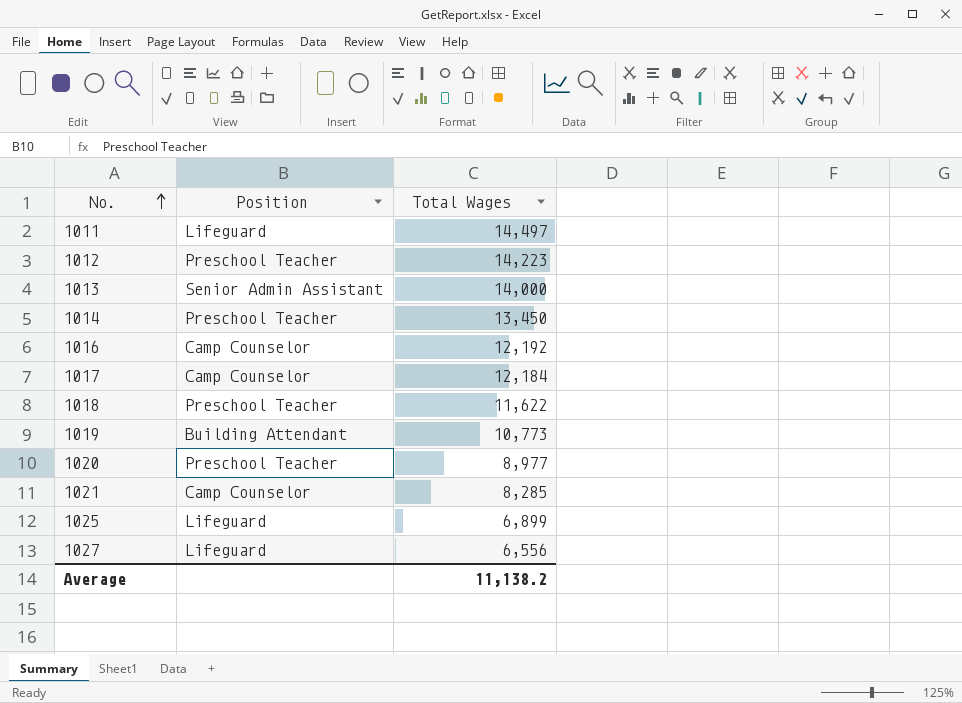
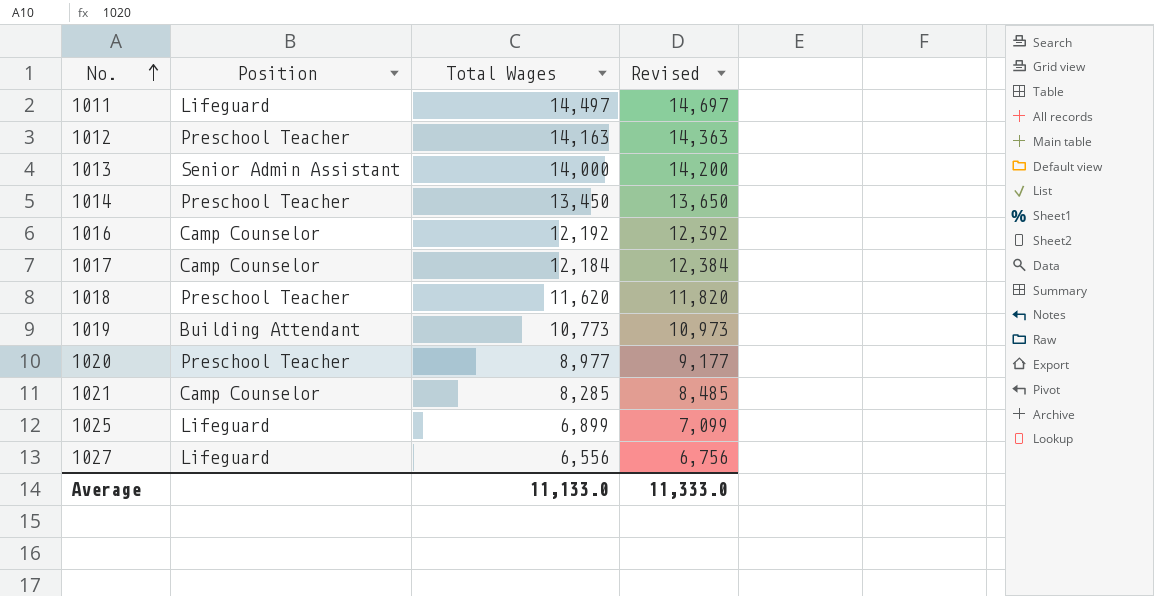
column Revised | formula: none -> [Total Wages] + 200
1012 | Total Wages: 14,223 -> 14,163
1018 | Total Wages: 11,622 -> 11,620
Average | Total Wages: 11,138.2 -> 11,133.0

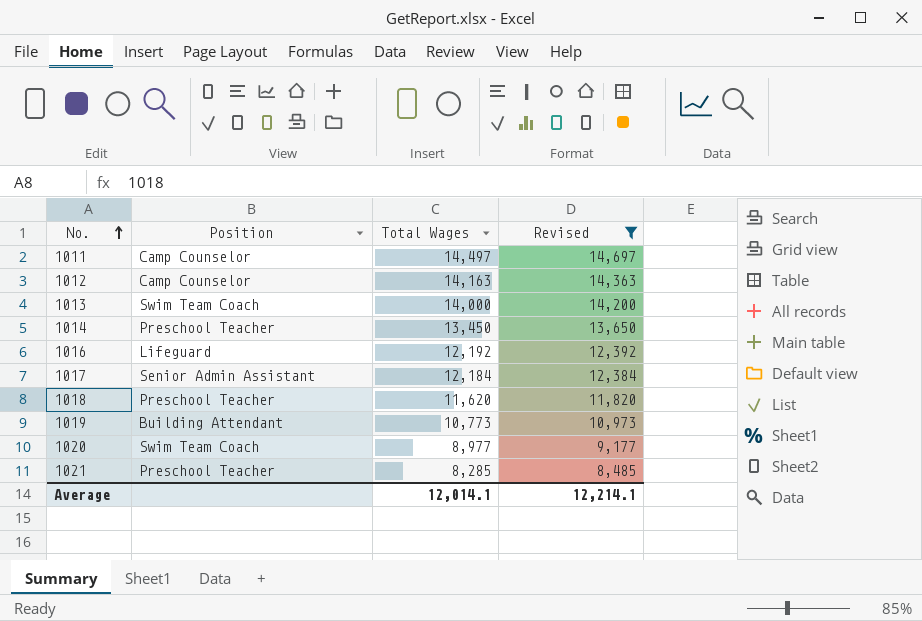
filter: none -> Revised >= 8,485
1011 | Position: Lifeguard -> Camp Counselor
1012 | Position: Preschool Teacher -> Camp Counselor
1013 | Position: Senior Admin Assistant -> Swim Team Coach
1016 | Position: Camp Counselor -> Lifeguard
1017 | Position: Camp Counselor -> Senior Admin Assistant
1020 | Position: Preschool Teacher -> Swim Team Coach
1021 | Position: Camp Counselor -> Preschool Teacher
Average | Total Wages: 11,133.0 -> 12,014.1
Average | Revised: 11,333.0 -> 12,214.1

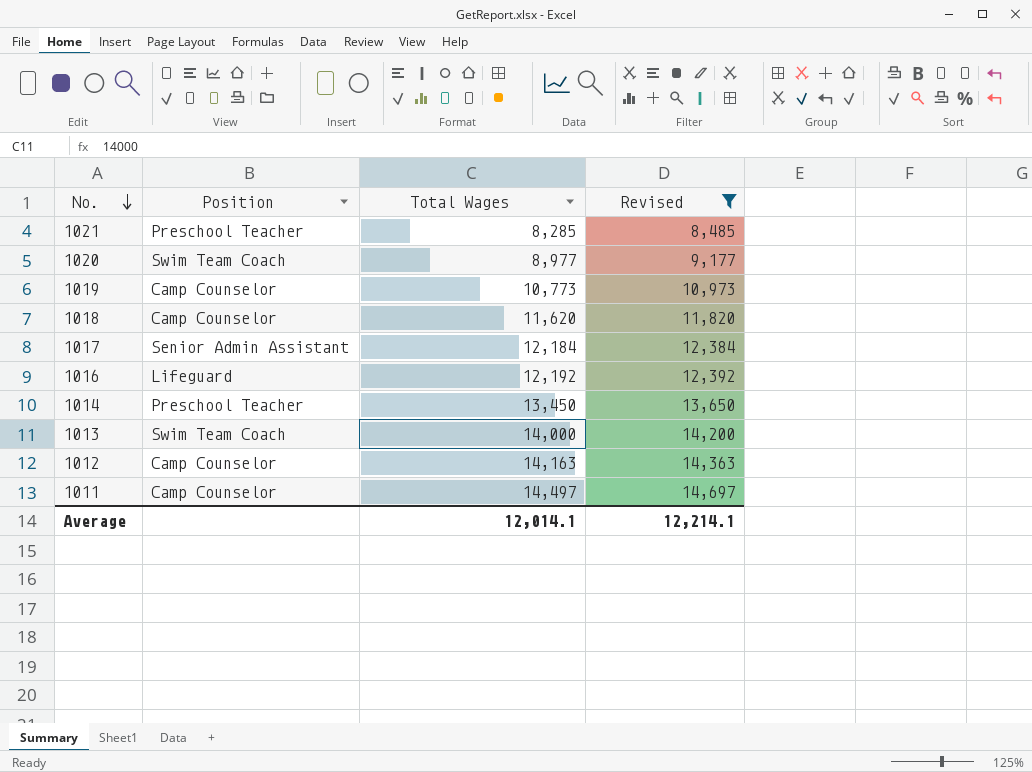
row order: No. ascending -> No. descending
1019 | Position: Building Attendant -> Camp Counselor
1018 | Position: Preschool Teacher -> Camp Counselor

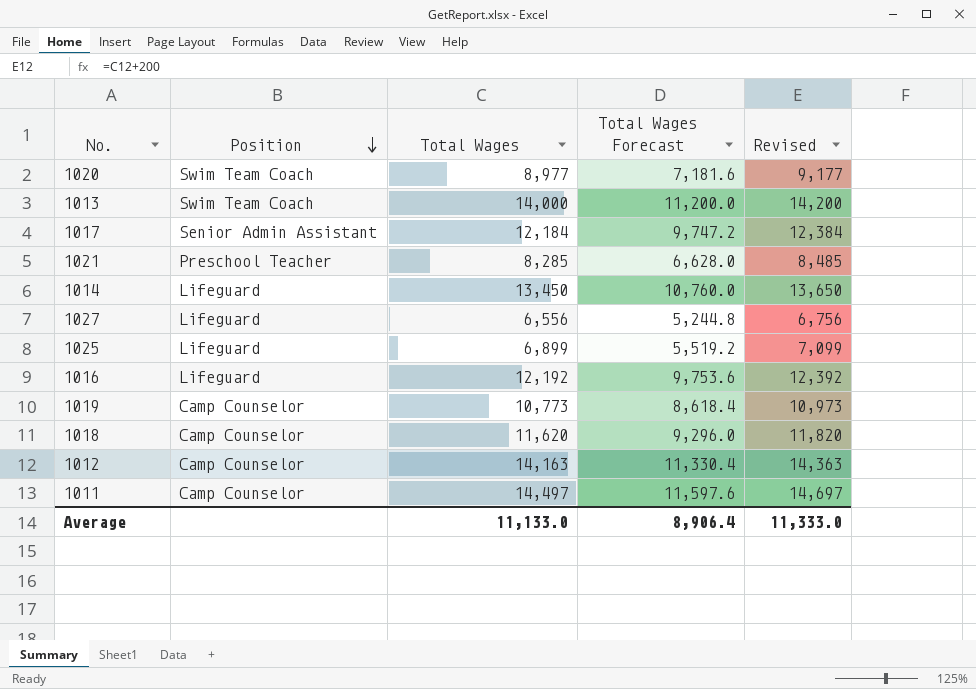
filter: Revised >= 8,485 -> none
row order: No. descending -> Position descending
column Total Wages Forecast | formula: none -> [Total Wages] * 0.8
1014 | Position: Preschool Teacher -> Lifeguard
Average | Total Wages: 12,014.1 -> 11,133.0
Average | Revised: 12,214.1 -> 11,333.0

